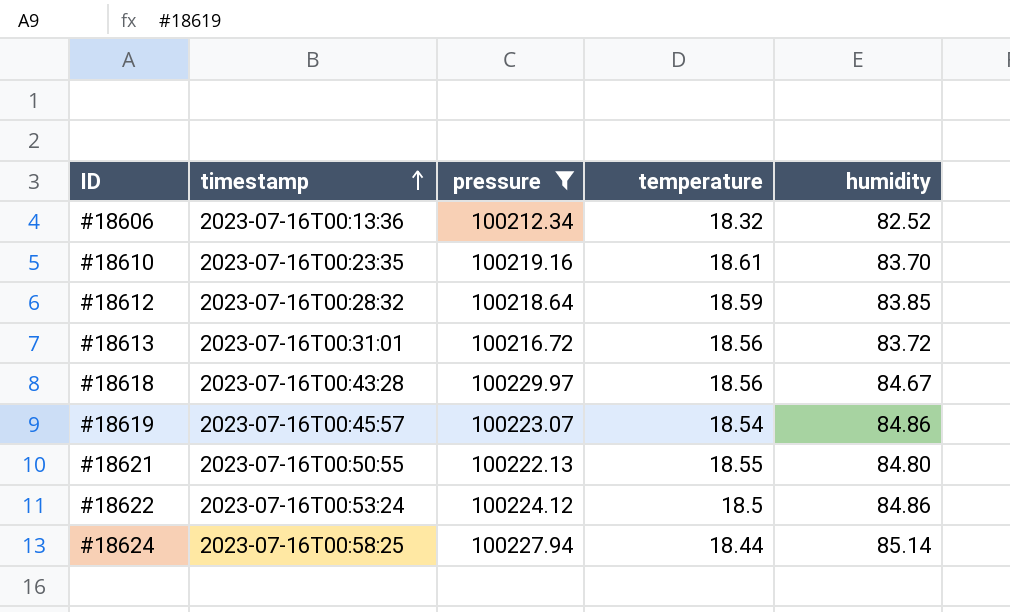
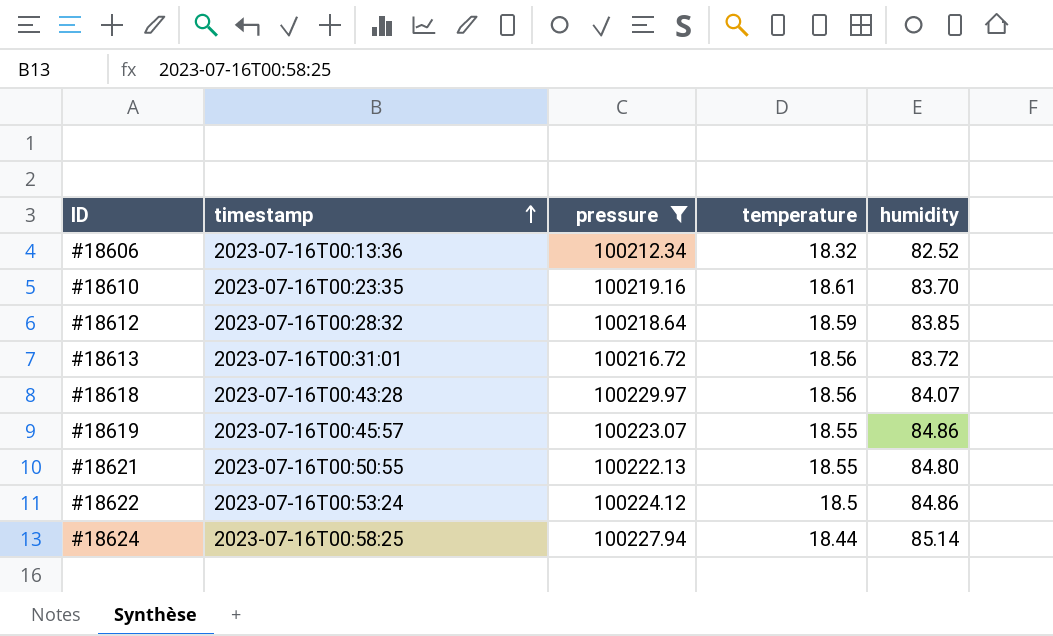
#18618 | humidity: 84.67 -> 84.07
#18619 | temperature: 18.54 -> 18.55

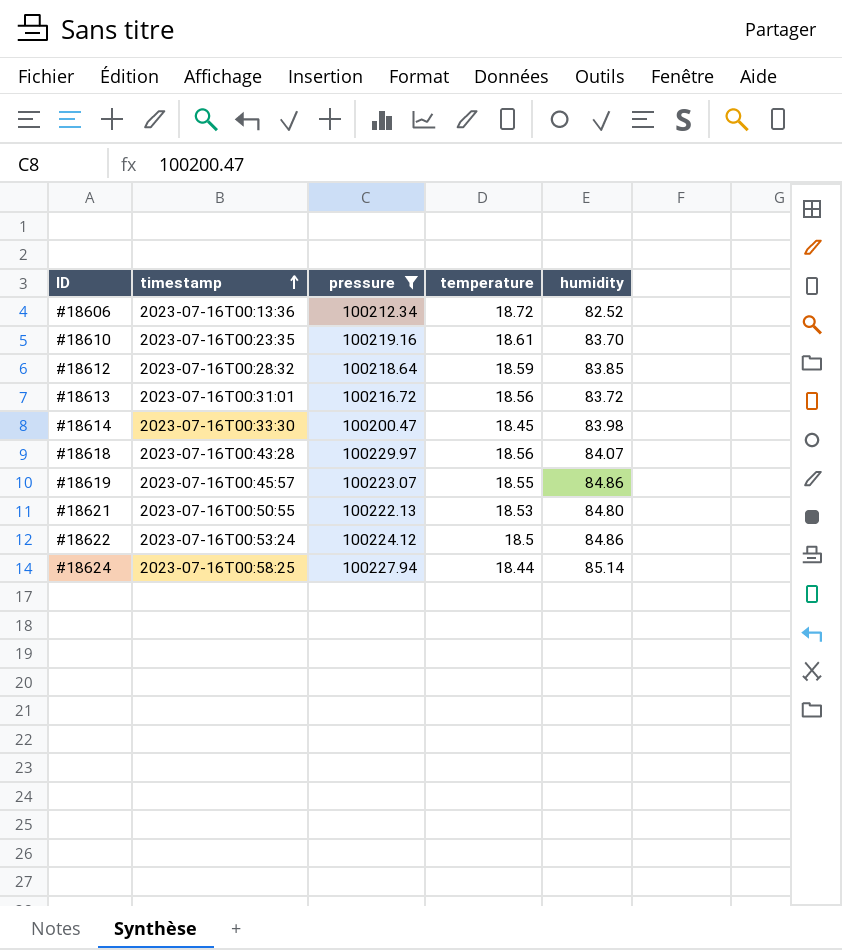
#18606 | temperature: 18.32 -> 18.72
row #18614: none -> 2023-07-16T00:33:30 | 100200.47 | 18.45 | 83.98
#18621 | temperature: 18.55 -> 18.53

